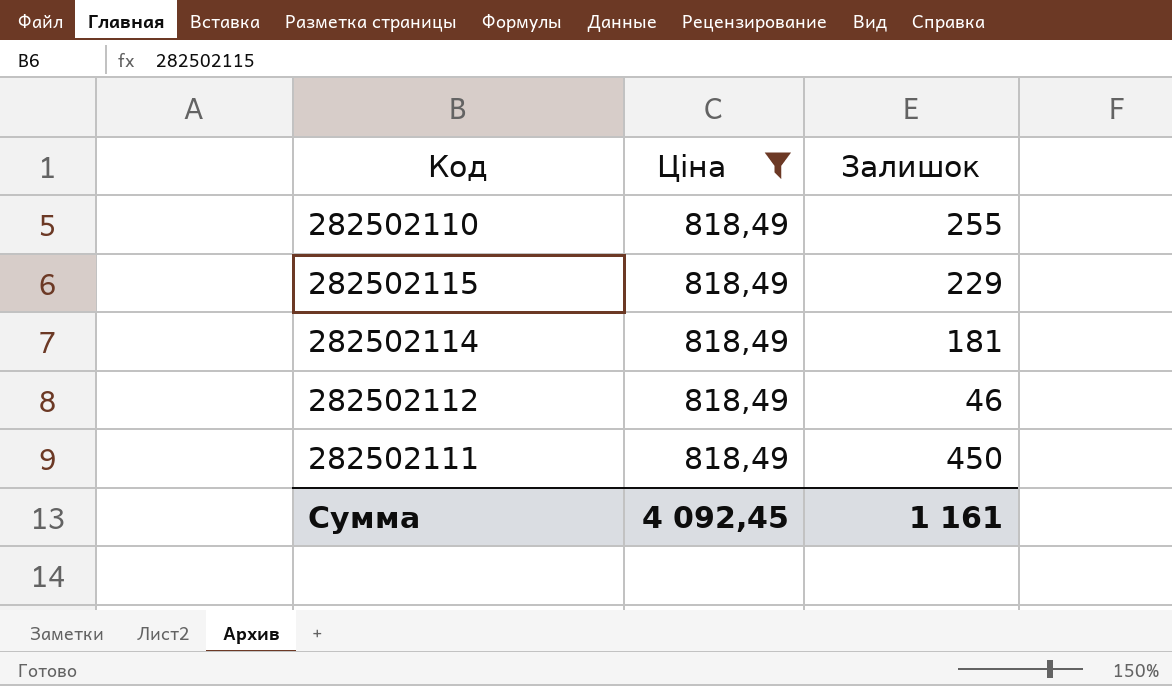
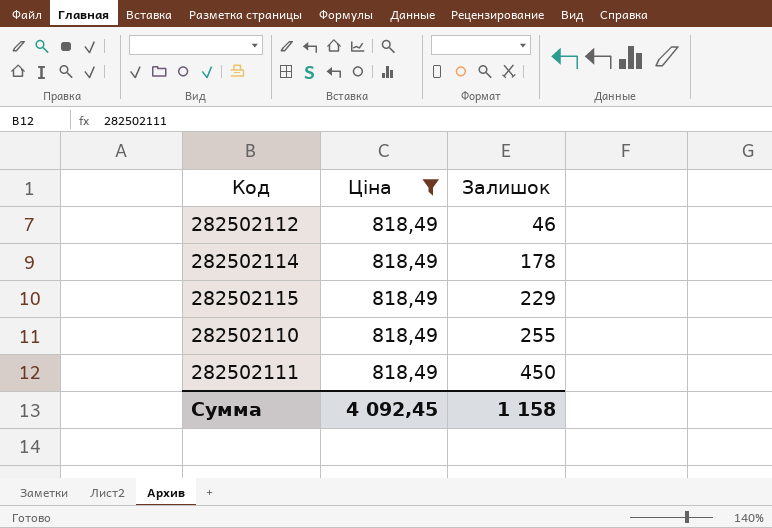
row order: none -> Залишок ascending
282502114 | Залишок: 181 -> 178
Сумма | Залишок: 1 161 -> 1 158

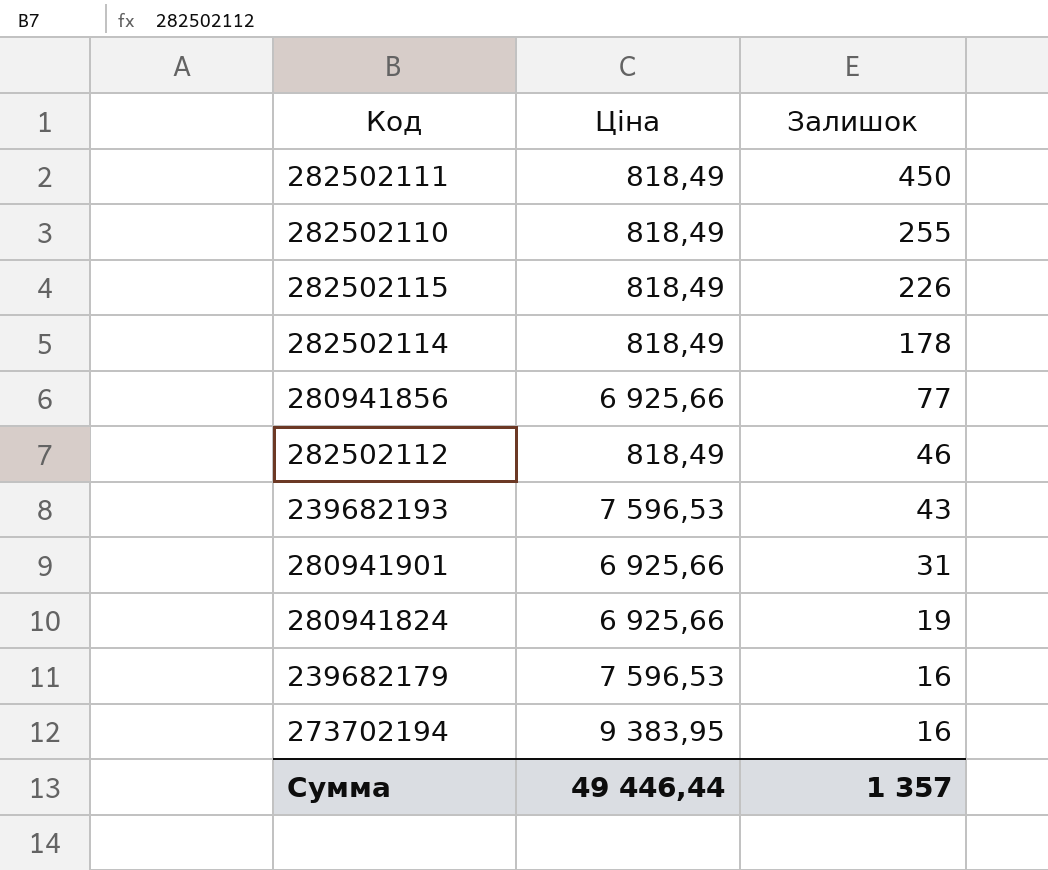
filter: Ціна = 818,49 -> none
row order: Залишок ascending -> Залишок descending
282502115 | Залишок: 229 -> 226
Сумма | Ціна: 4 092,45 -> 49 446,44
Сумма | Залишок: 1 158 -> 1 357

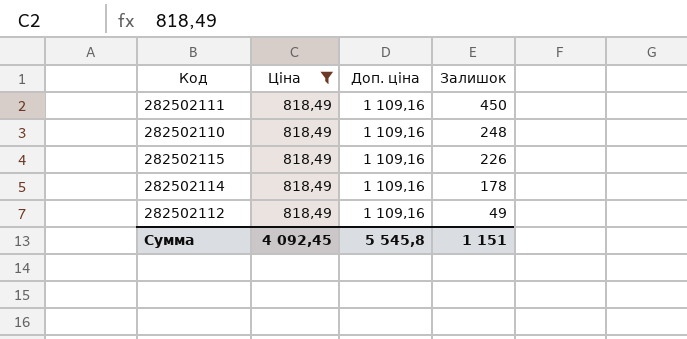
filter: none -> Ціна = 818,49
column Доп. ціна | position: none -> 3
282502110 | Залишок: 255 -> 248
282502112 | Залишок: 46 -> 49
Сумма | Ціна: 49 446,44 -> 4 092,45
Сумма | Залишок: 1 357 -> 1 151

